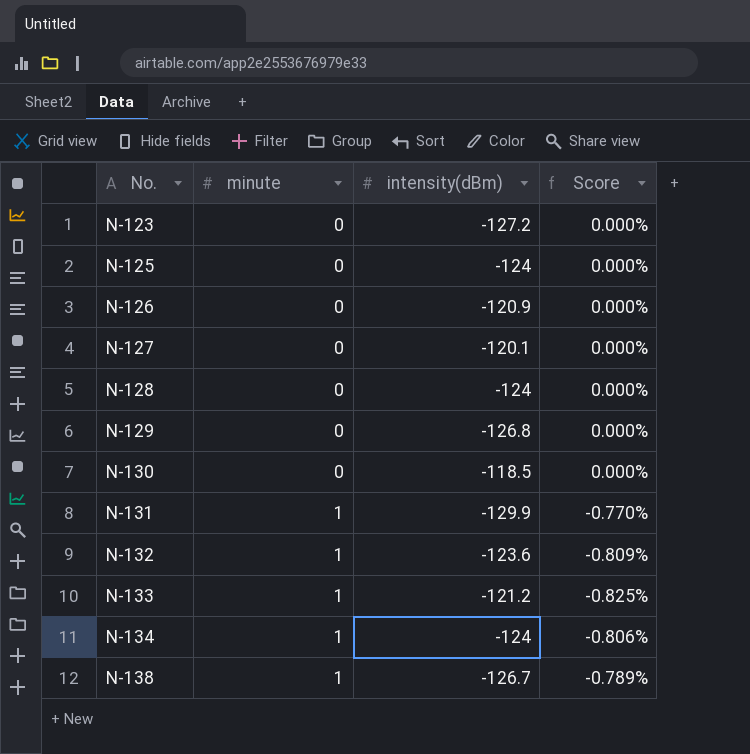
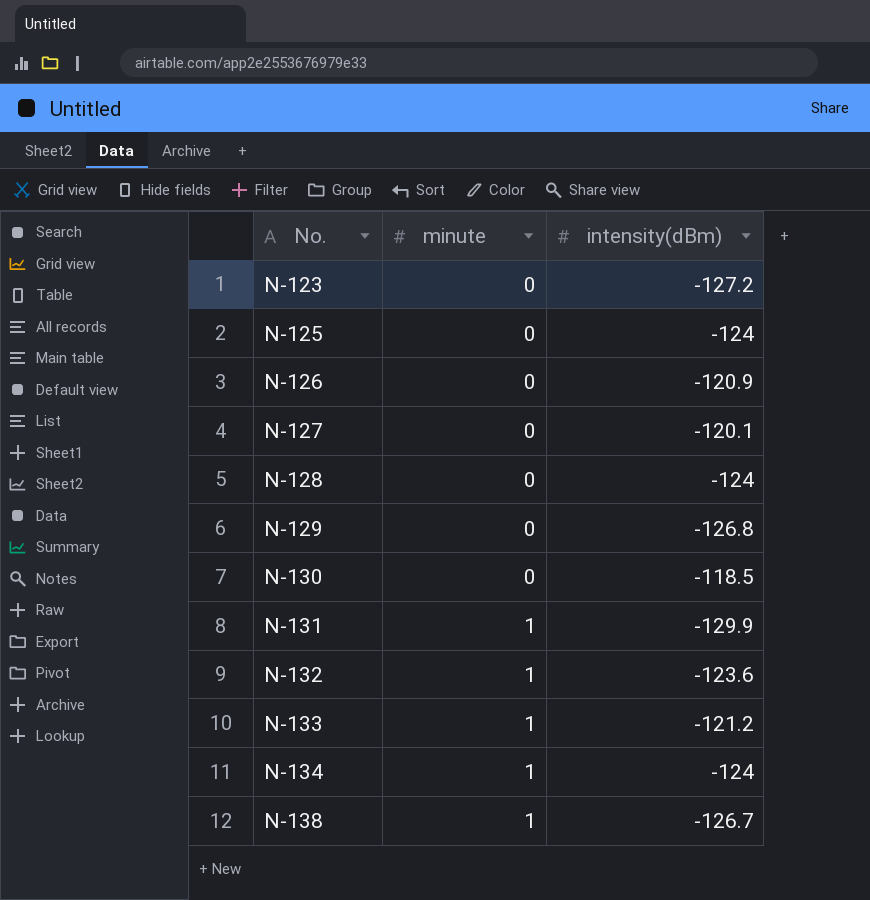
column Score | formula: [minute] / [intensity(dBm)] -> none

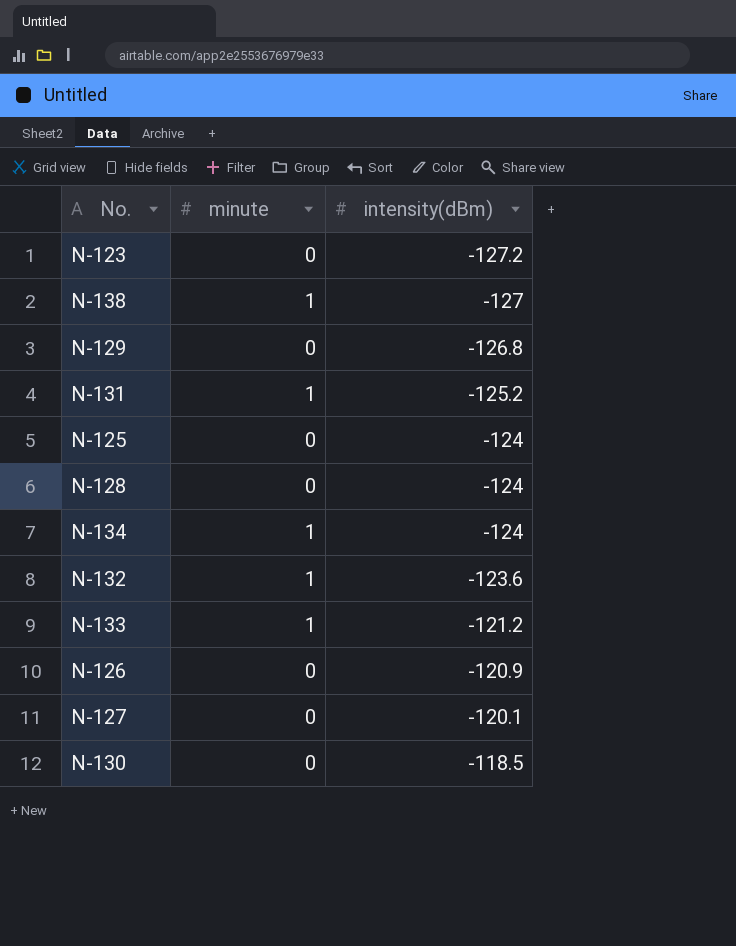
row order: No. ascending -> intensity(dBm) ascending
N-138 | intensity(dBm): -126.7 -> -127
N-131 | intensity(dBm): -129.9 -> -125.2

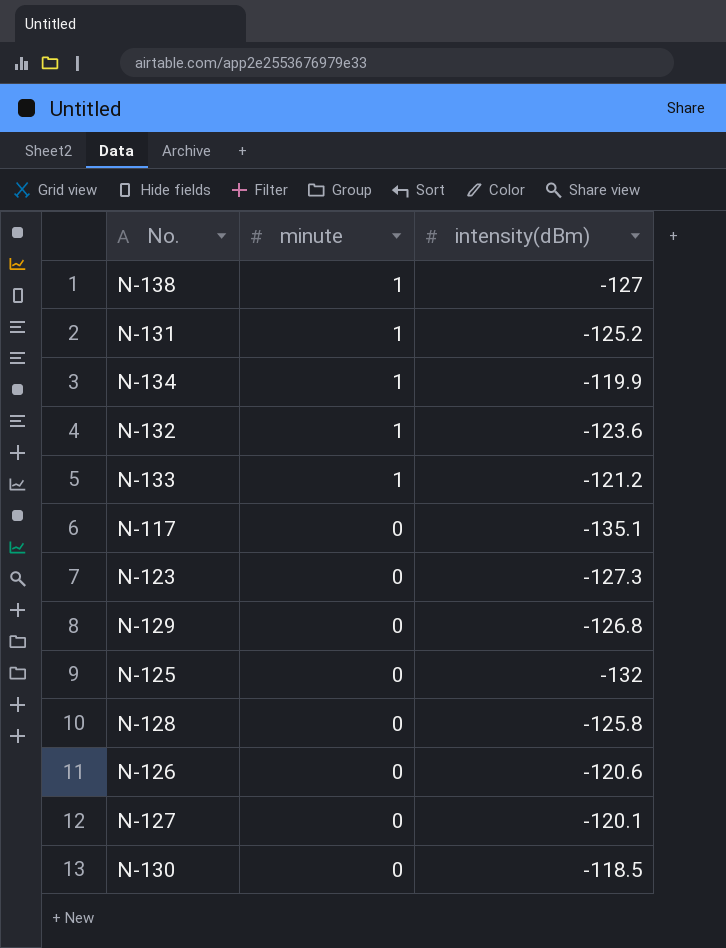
row order: intensity(dBm) ascending -> minute descending
N-134 | intensity(dBm): -124 -> -119.9
row N-117: none -> 0 | -135.1
N-123 | intensity(dBm): -127.2 -> -127.3
N-125 | intensity(dBm): -124 -> -132
N-128 | intensity(dBm): -124 -> -125.8
N-126 | intensity(dBm): -120.9 -> -120.6

